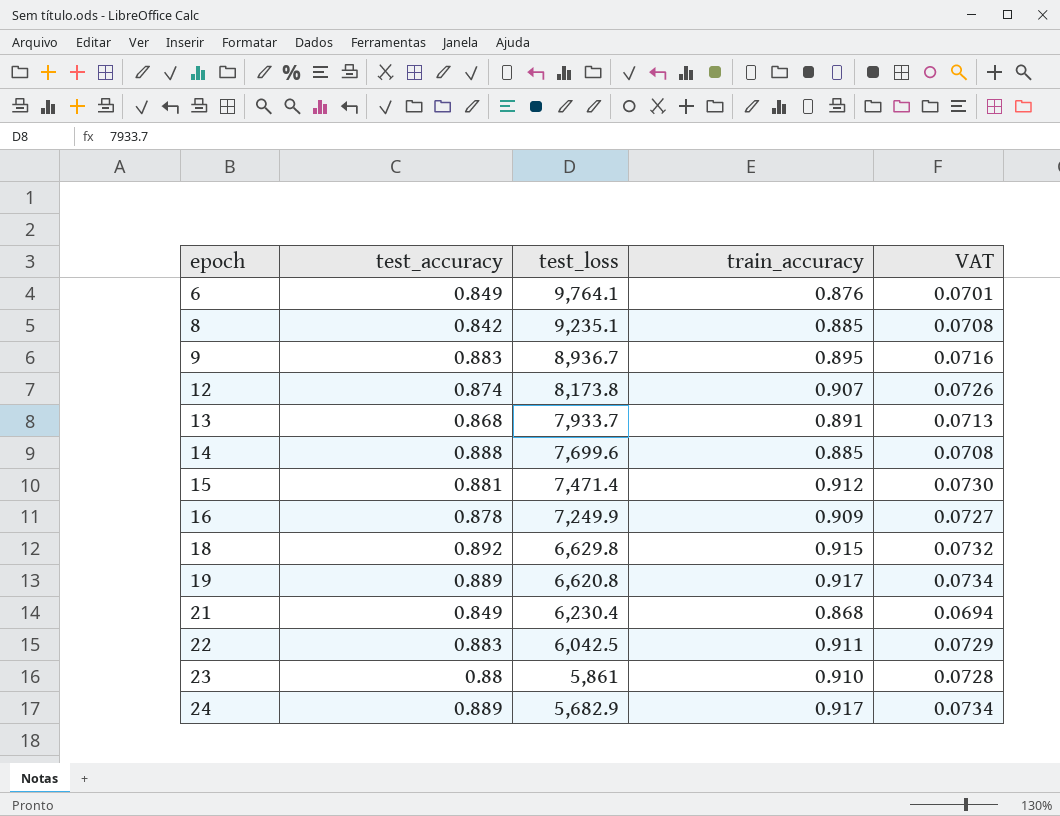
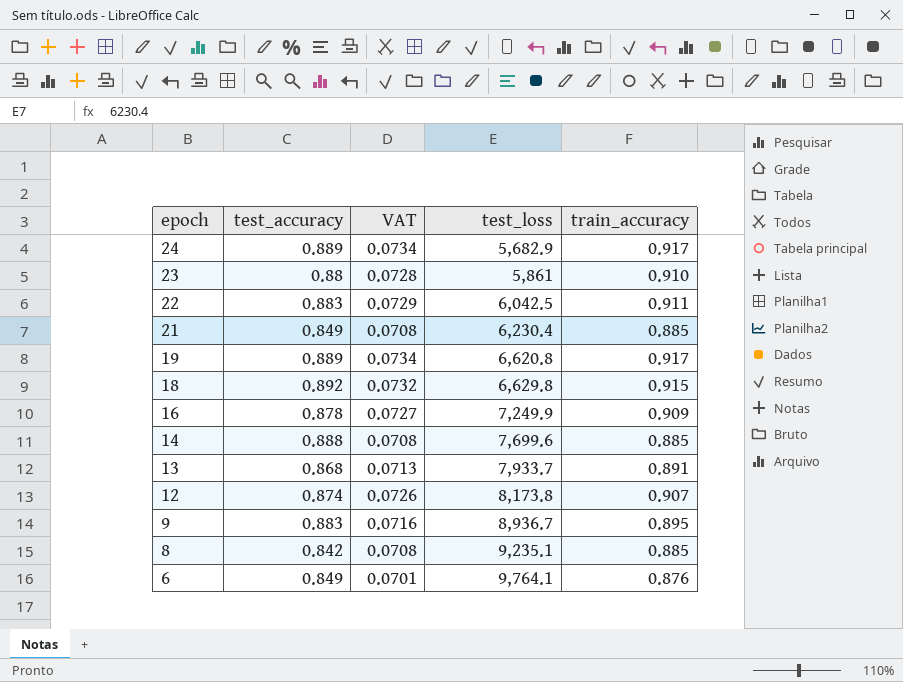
row order: epoch ascending -> epoch descending
column VAT | position: 5 -> 3
row 15: 0.881 | 7,471.4 | 0.912 | 0.0730 -> none
21 | VAT: 0.0694 -> 0.0708
21 | train_accuracy: 0.868 -> 0.885

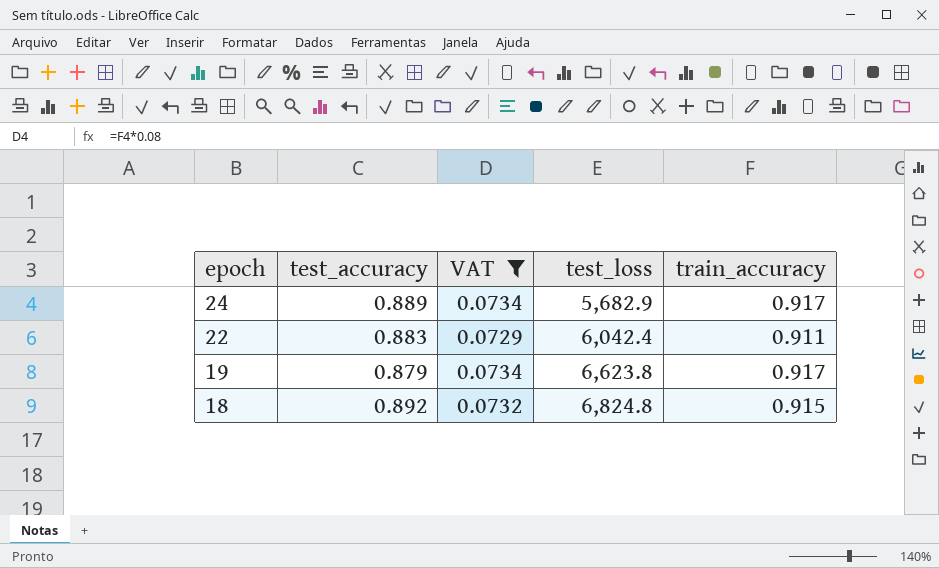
filter: none -> VAT >= 0.0729
22 | test_loss: 6,042.5 -> 6,042.4
19 | test_accuracy: 0.889 -> 0.879
19 | test_loss: 6,620.8 -> 6,623.8
18 | test_loss: 6,629.8 -> 6,824.8

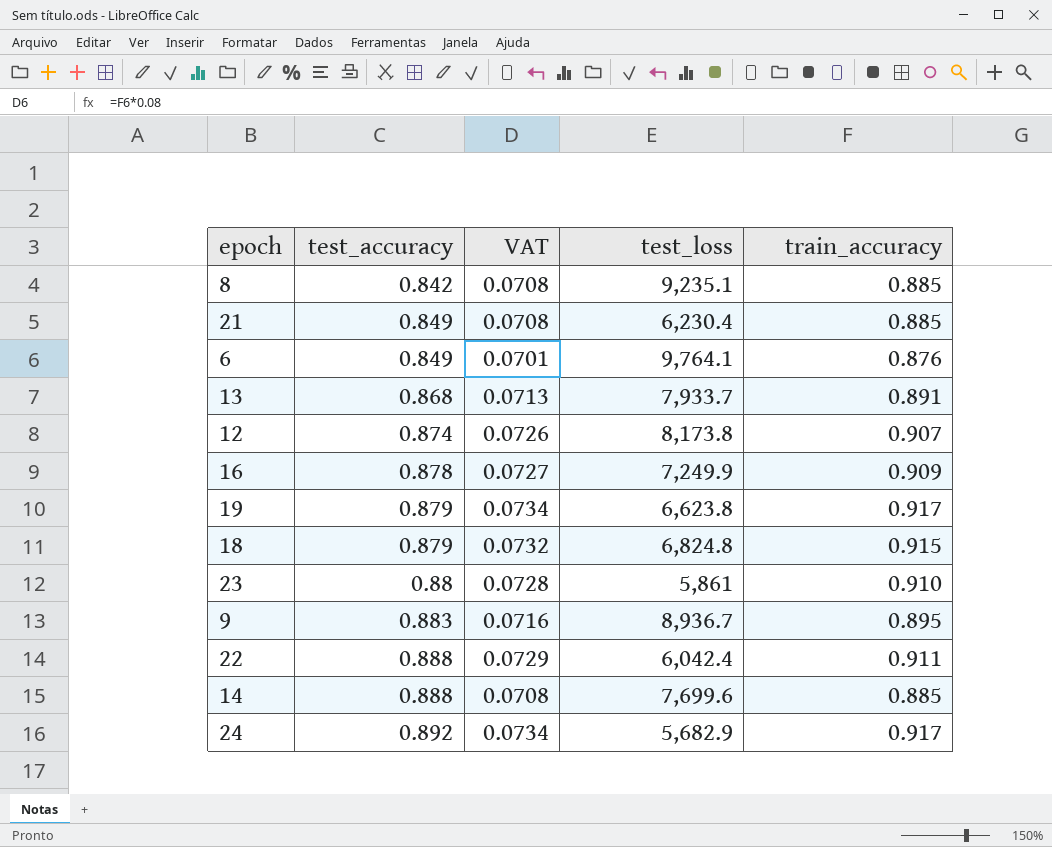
filter: VAT >= 0.0729 -> none
row order: epoch descending -> test_accuracy ascending
18 | test_accuracy: 0.892 -> 0.879
22 | test_accuracy: 0.883 -> 0.888
24 | test_accuracy: 0.889 -> 0.892

